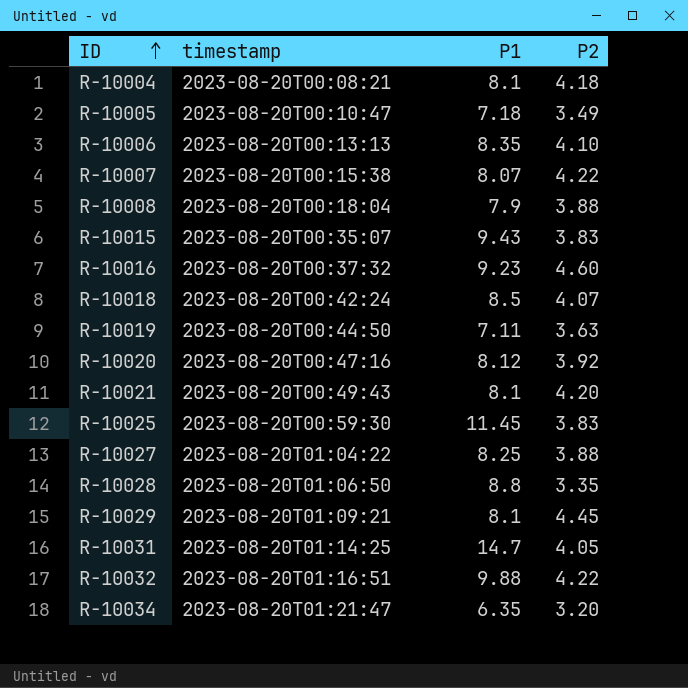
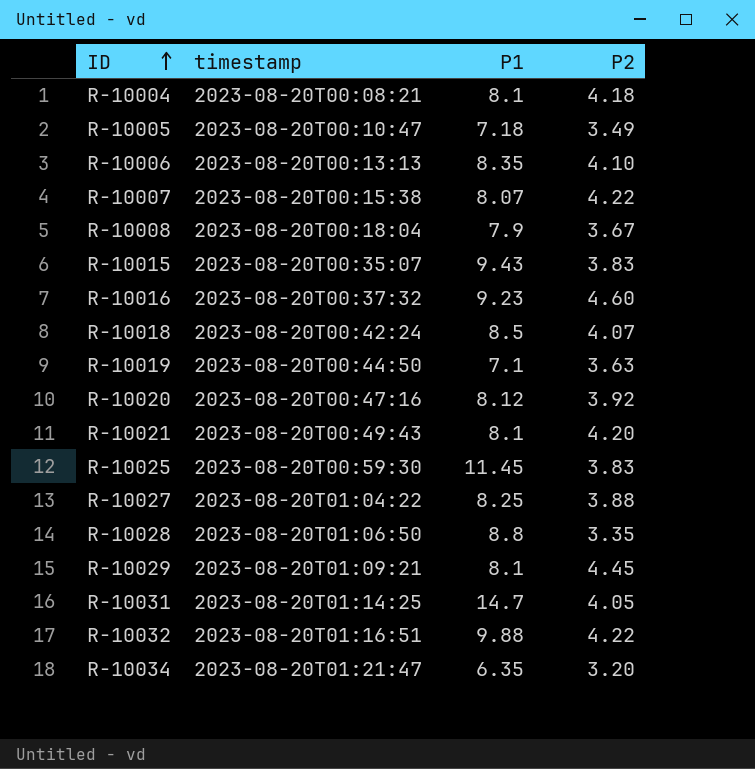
R-10008 | P2: 3.88 -> 3.67
R-10019 | P1: 7.11 -> 7.1

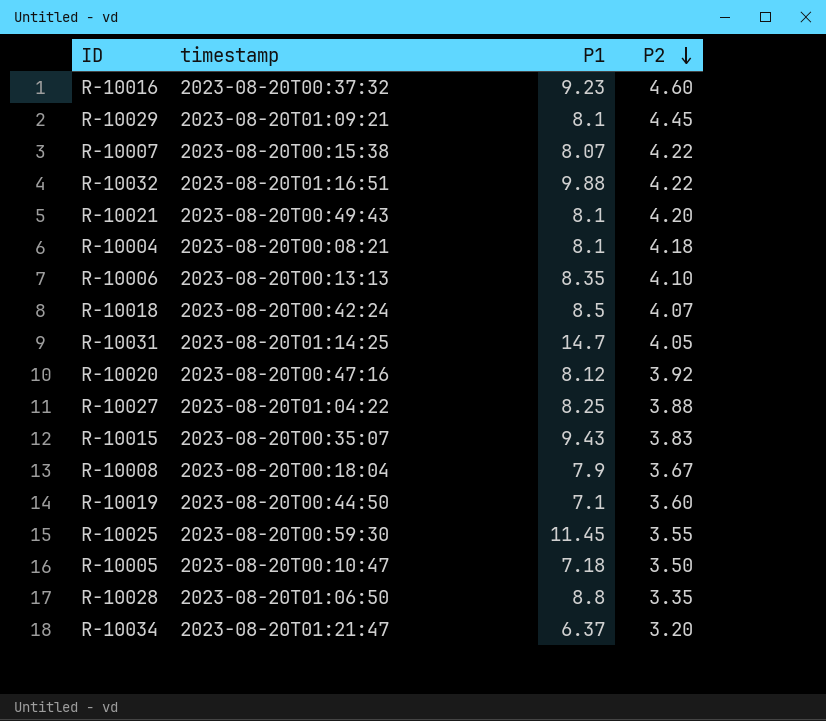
row order: ID ascending -> P2 descending
R-10019 | P2: 3.63 -> 3.60
R-10025 | P2: 3.83 -> 3.55
R-10005 | P2: 3.49 -> 3.50
R-10034 | P1: 6.35 -> 6.37

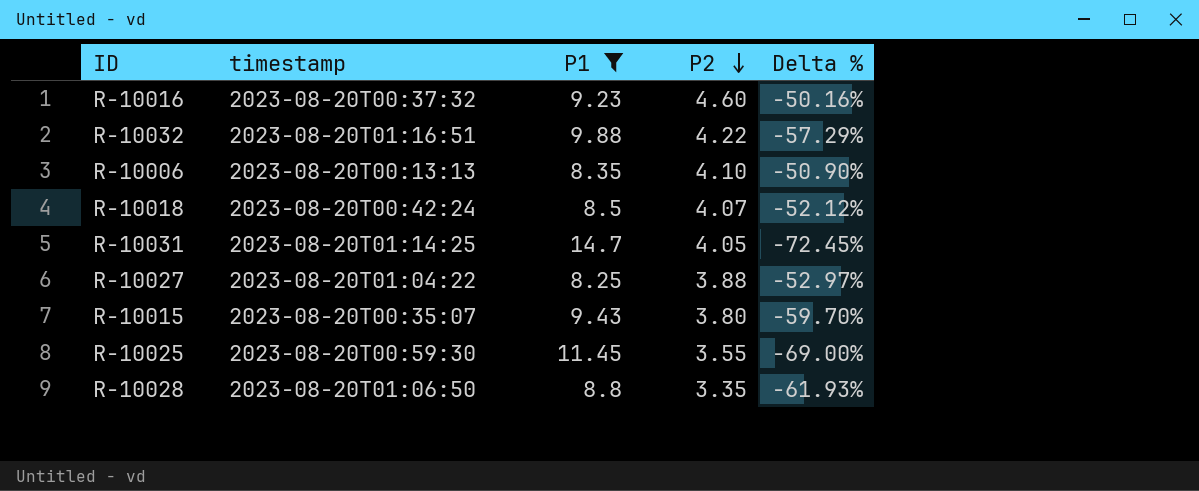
filter: none -> P1 >= 8.25
column Delta % | formula: none -> ([P2] - [P1]) / [P1]
R-10015 | P2: 3.83 -> 3.80

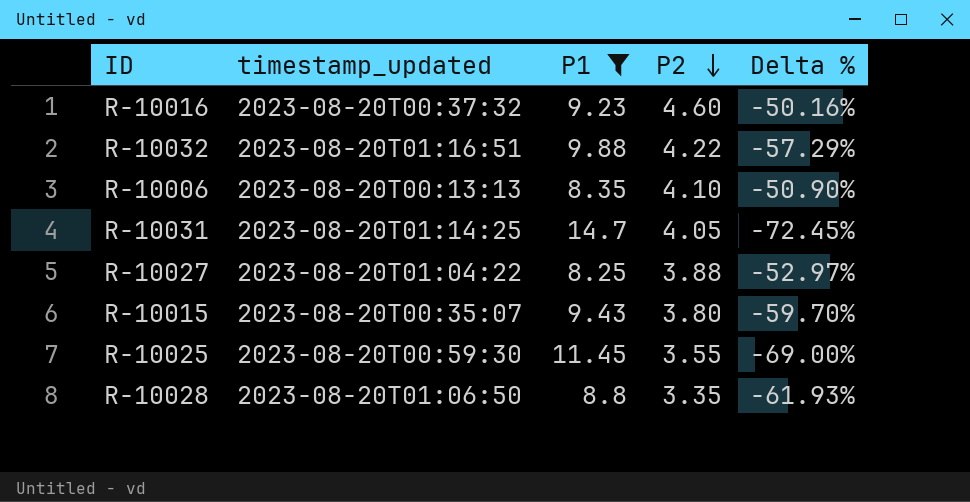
column name: timestamp -> timestamp_updated
row R-10018: 2023-08-20T00:42:24 | 8.5 | 4.07 | -52.12% -> none

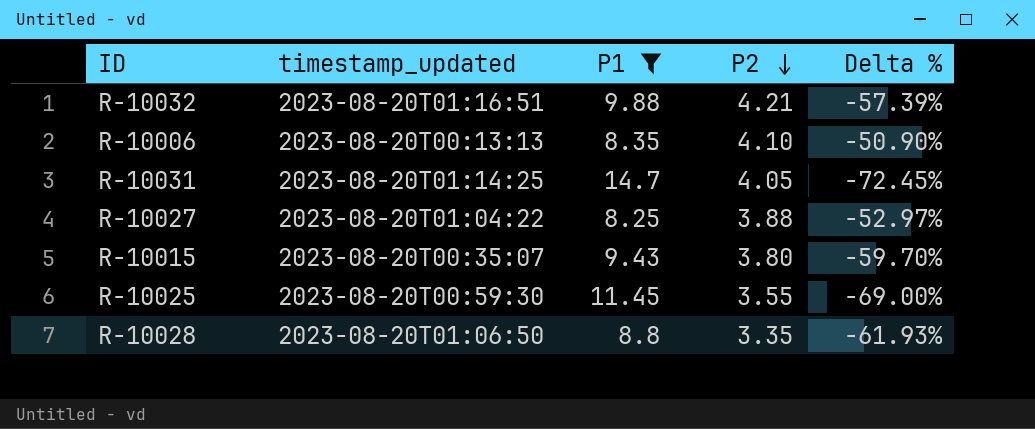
row R-10016: 2023-08-20T00:37:32 | 9.23 | 4.60 | -50.16% -> none
R-10032 | P2: 4.22 -> 4.21
R-10032 | Delta %: -57.29% -> -57.39%

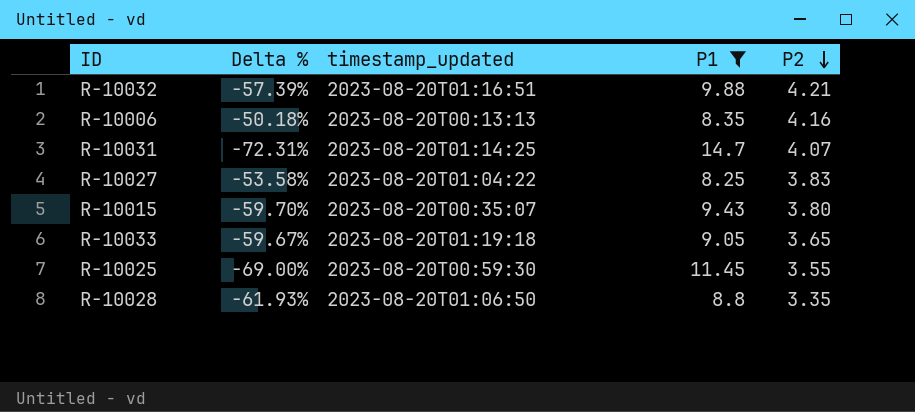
column Delta % | position: 5 -> 2
R-10006 | Delta %: -50.90% -> -50.18%
R-10006 | P2: 4.10 -> 4.16
R-10031 | Delta %: -72.45% -> -72.31%
R-10031 | P2: 4.05 -> 4.07
R-10027 | Delta %: -52.97% -> -53.58%
R-10027 | P2: 3.88 -> 3.83
row R-10033: none -> -59.67% | 2023-08-20T01:19:18 | 9.05 | 3.65

